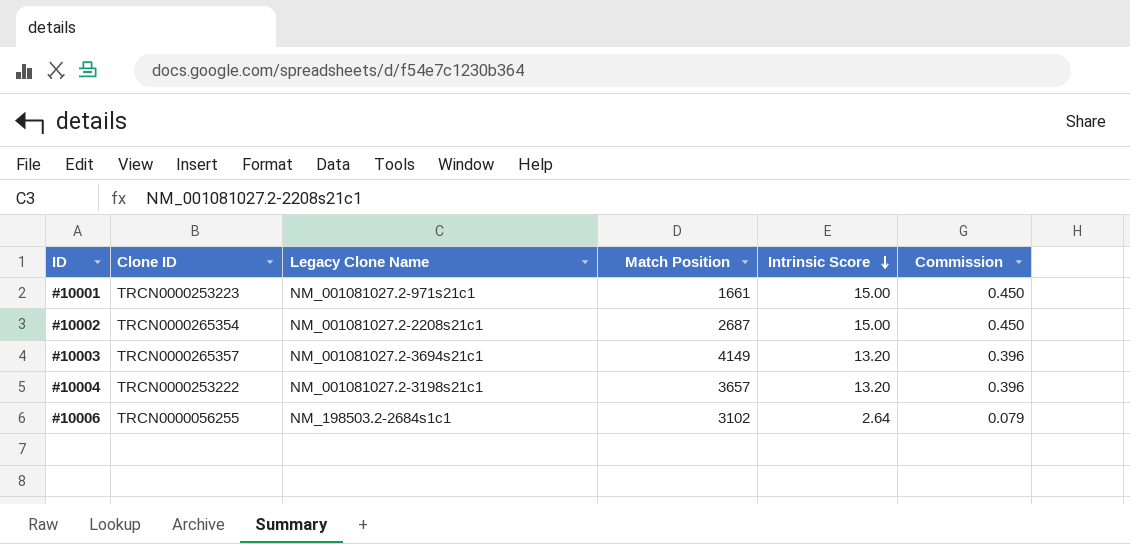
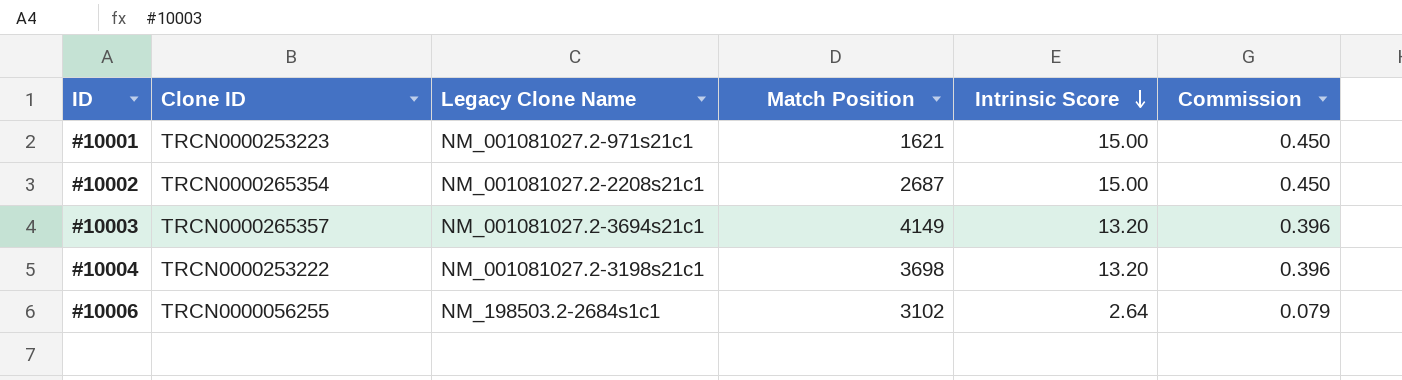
#10001 | Match Position: 1661 -> 1621
#10004 | Match Position: 3657 -> 3698

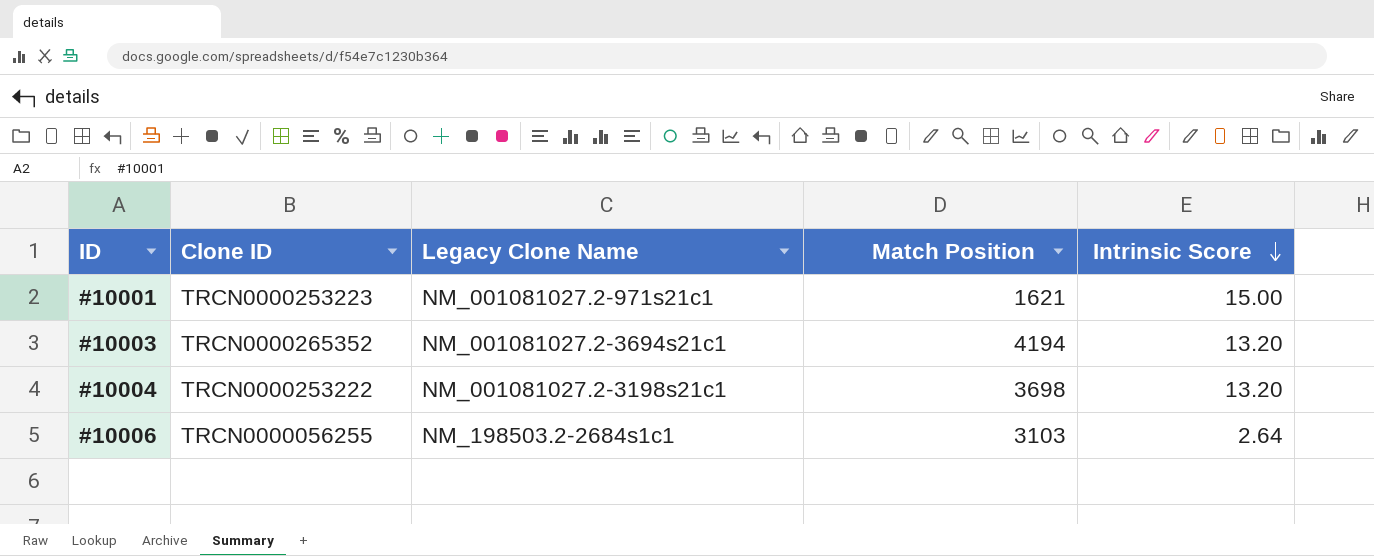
column Commission | formula: [Intrinsic Score] * 0.03 -> none
row #10002: TRCN0000265354 | NM_001081027.2-2208s21c1 | 2687 | 15.00 | 0.450 -> none
#10003 | Clone ID: TRCN0000265357 -> TRCN0000265352
#10003 | Match Position: 4149 -> 4194
#10006 | Match Position: 3102 -> 3103

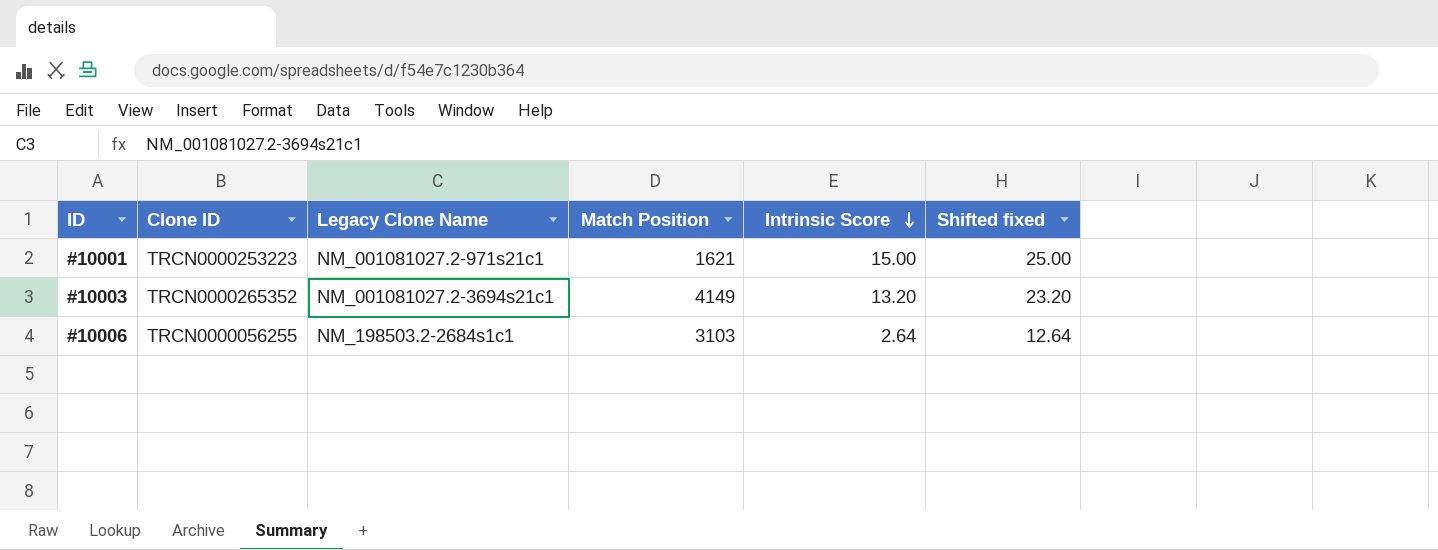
column Shifted fixed | formula: none -> [Intrinsic Score] + 10
row #10004: TRCN0000253222 | NM_001081027.2-3198s21c1 | 3698 | 13.20 -> none
#10003 | Match Position: 4194 -> 4149

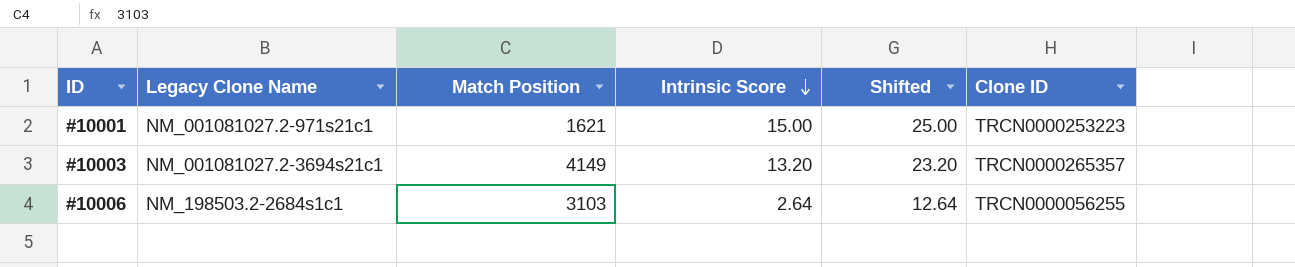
column name: Shifted fixed -> Shifted
column Clone ID | position: 2 -> 6
#10003 | Clone ID: TRCN0000265352 -> TRCN0000265357

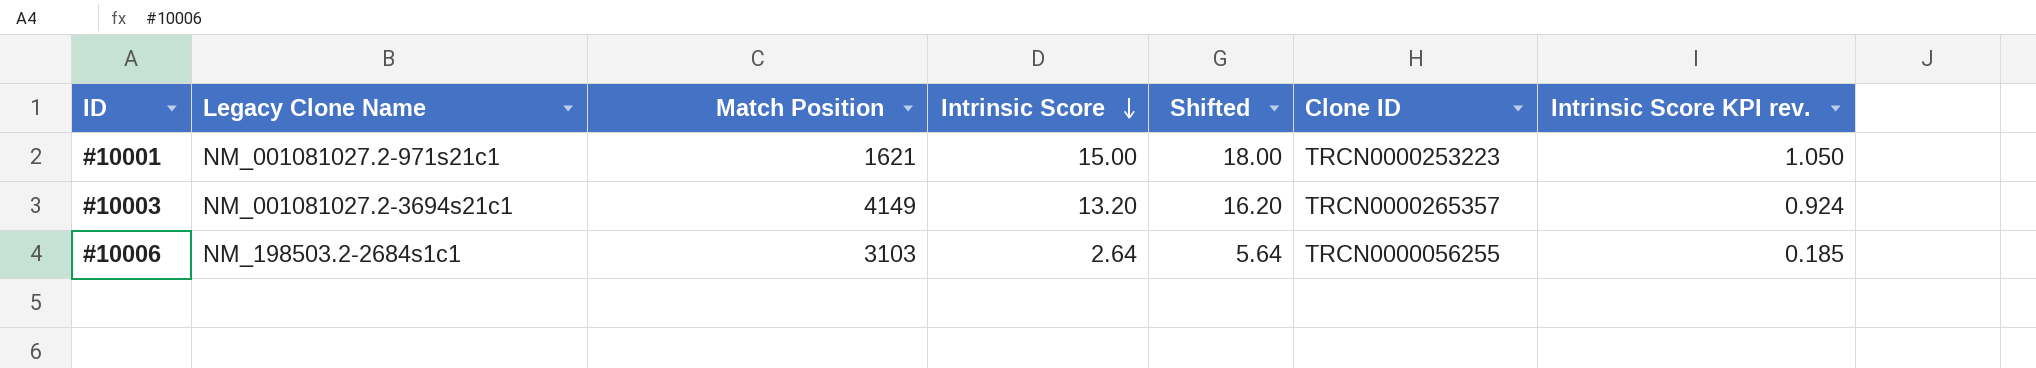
column Shifted | formula: [Intrinsic Score] + 10 -> [Intrinsic Score] + 3
column Intrinsic Score KPI rev. | formula: none -> [Intrinsic Score] * 0.07

